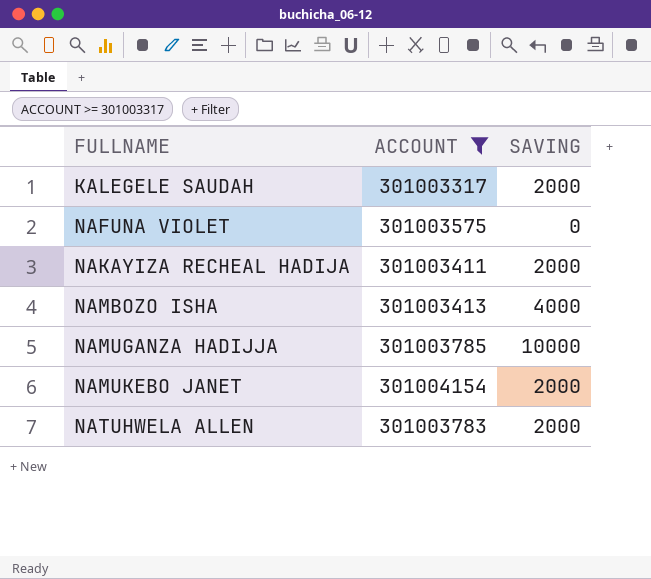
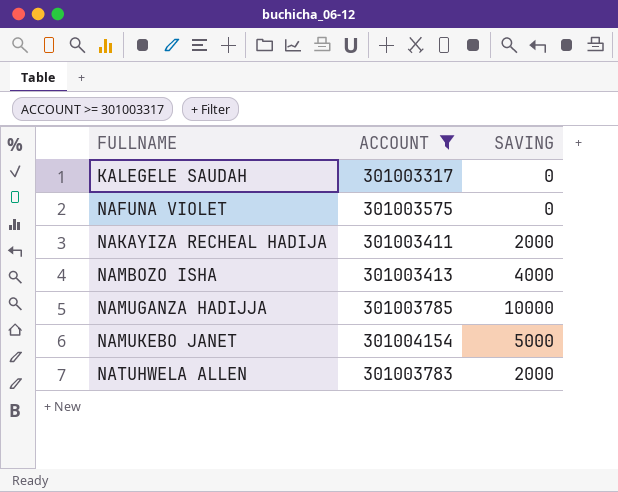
KALEGELE SAUDAH | SAVING: 2000 -> 0
NAMUKEBO JANET | SAVING: 2000 -> 5000

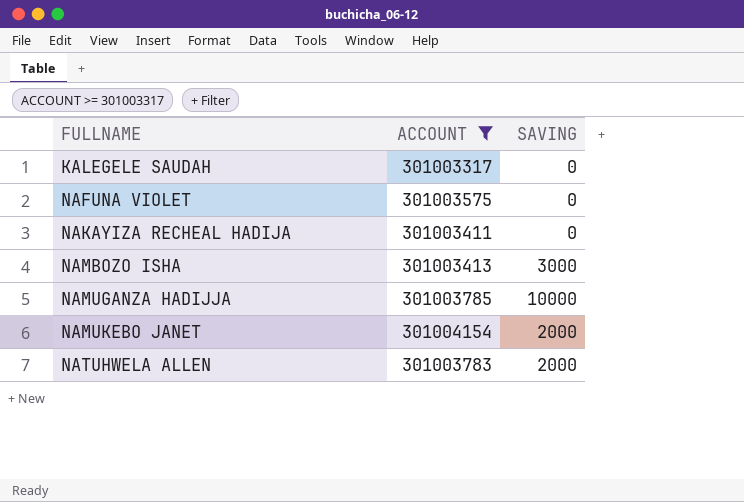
NAKAYIZA RECHEAL HADIJA | SAVING: 2000 -> 0
NAMBOZO ISHA | SAVING: 4000 -> 3000
NAMUKEBO JANET | SAVING: 5000 -> 2000

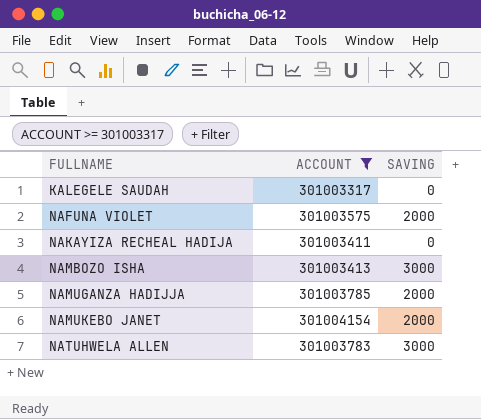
NAFUNA VIOLET | SAVING: 0 -> 2000
NAMUGANZA HADIJJA | SAVING: 10000 -> 2000
NATUHWELA ALLEN | SAVING: 2000 -> 3000

